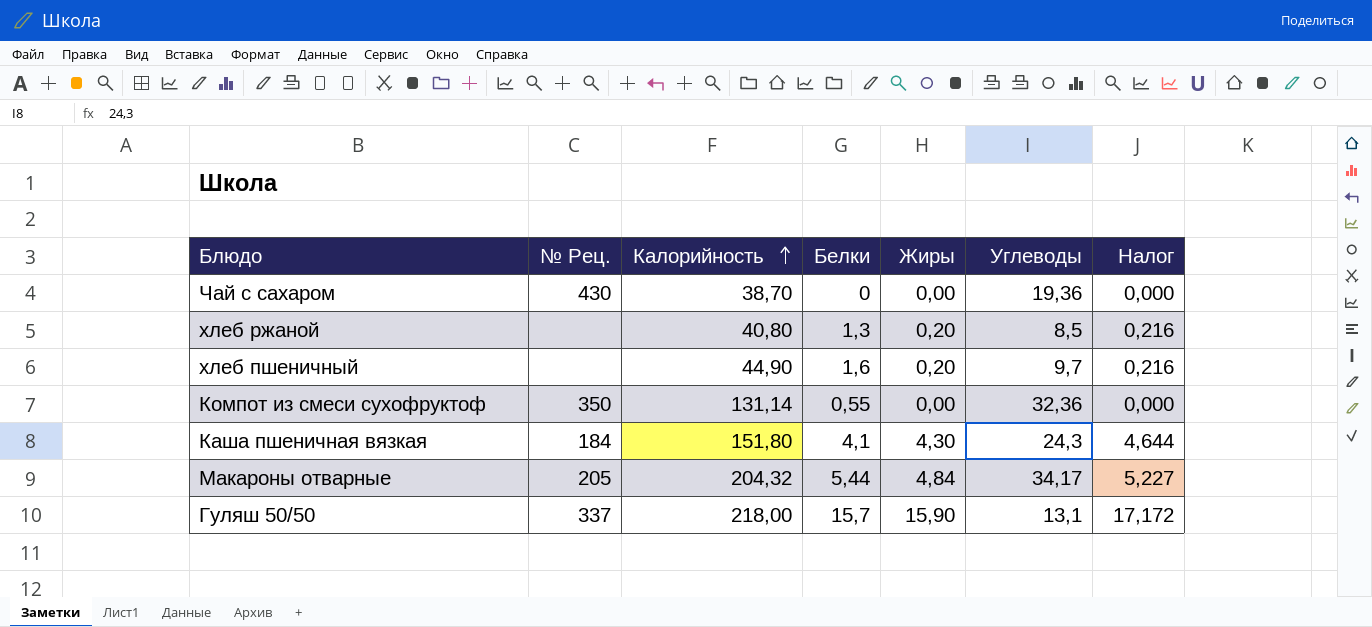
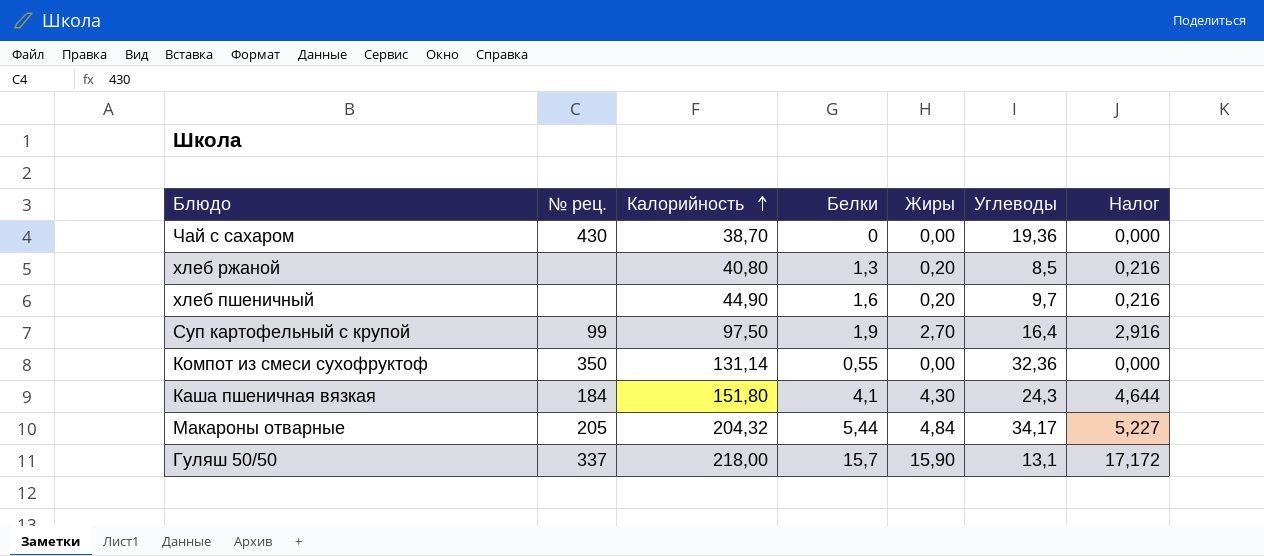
column name: № Рец. -> № рец.
row Суп картофельный с крупой: none -> 99 | 97,50 | 1,9 | 2,70 | 16,4 | 2,916

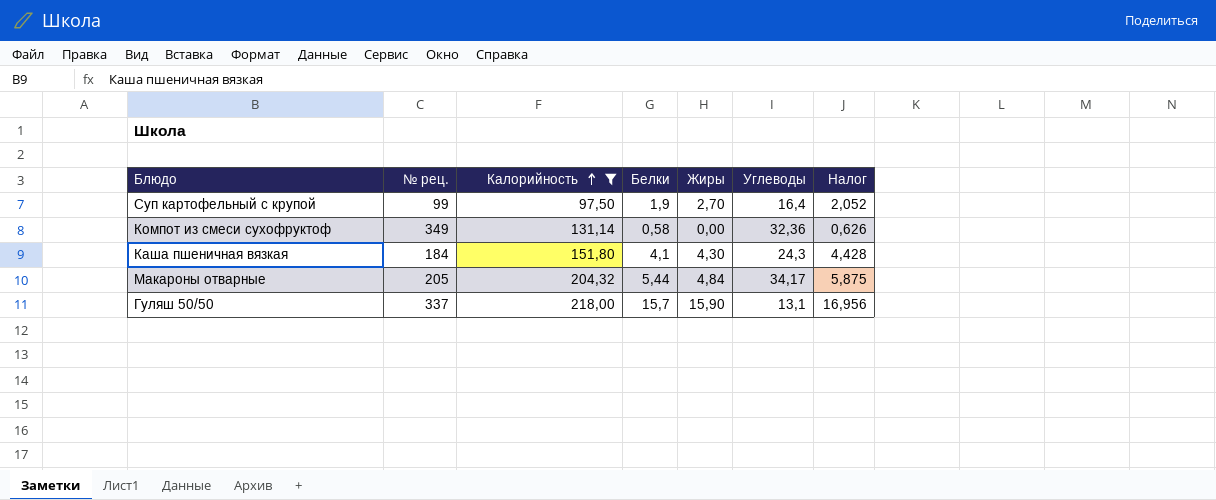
filter: none -> Калорийность >= 97,50
column Налог | formula: [Жиры] * 1,08 -> [Белки] * 1,08
Компот из смеси сухофруктоф | № рец.: 350 -> 349
Компот из смеси сухофруктоф | Белки: 0,55 -> 0,58

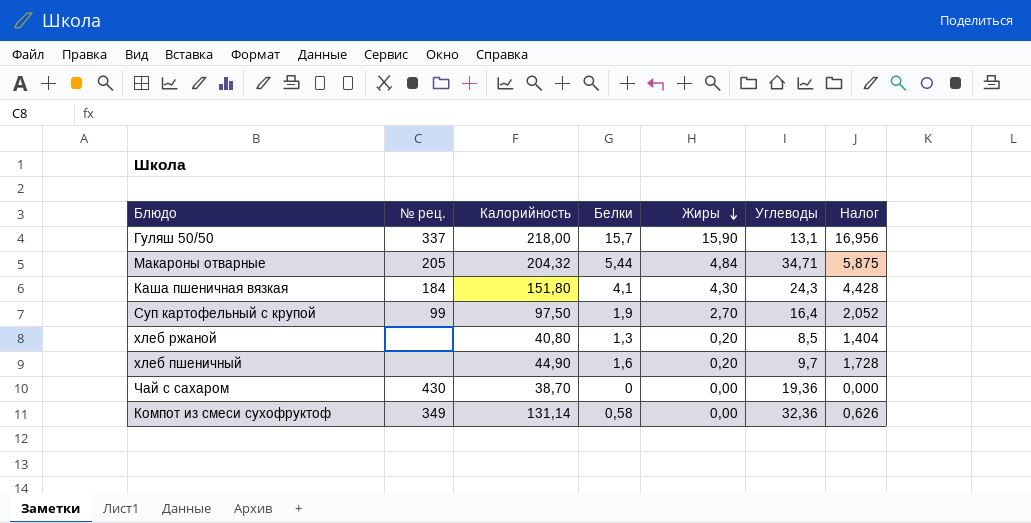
filter: Калорийность >= 97,50 -> none
row order: Калорийность ascending -> Жиры descending
Макароны отварные | Углеводы: 34,17 -> 34,71

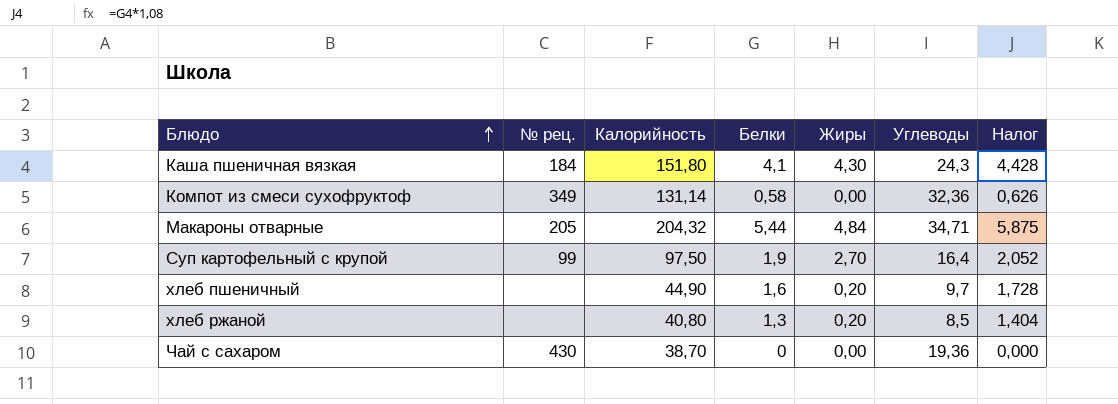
row order: Жиры descending -> Блюдо ascending
row Гуляш 50/50: 337 | 218,00 | 15,7 | 15,90 | 13,1 | 16,956 -> none

